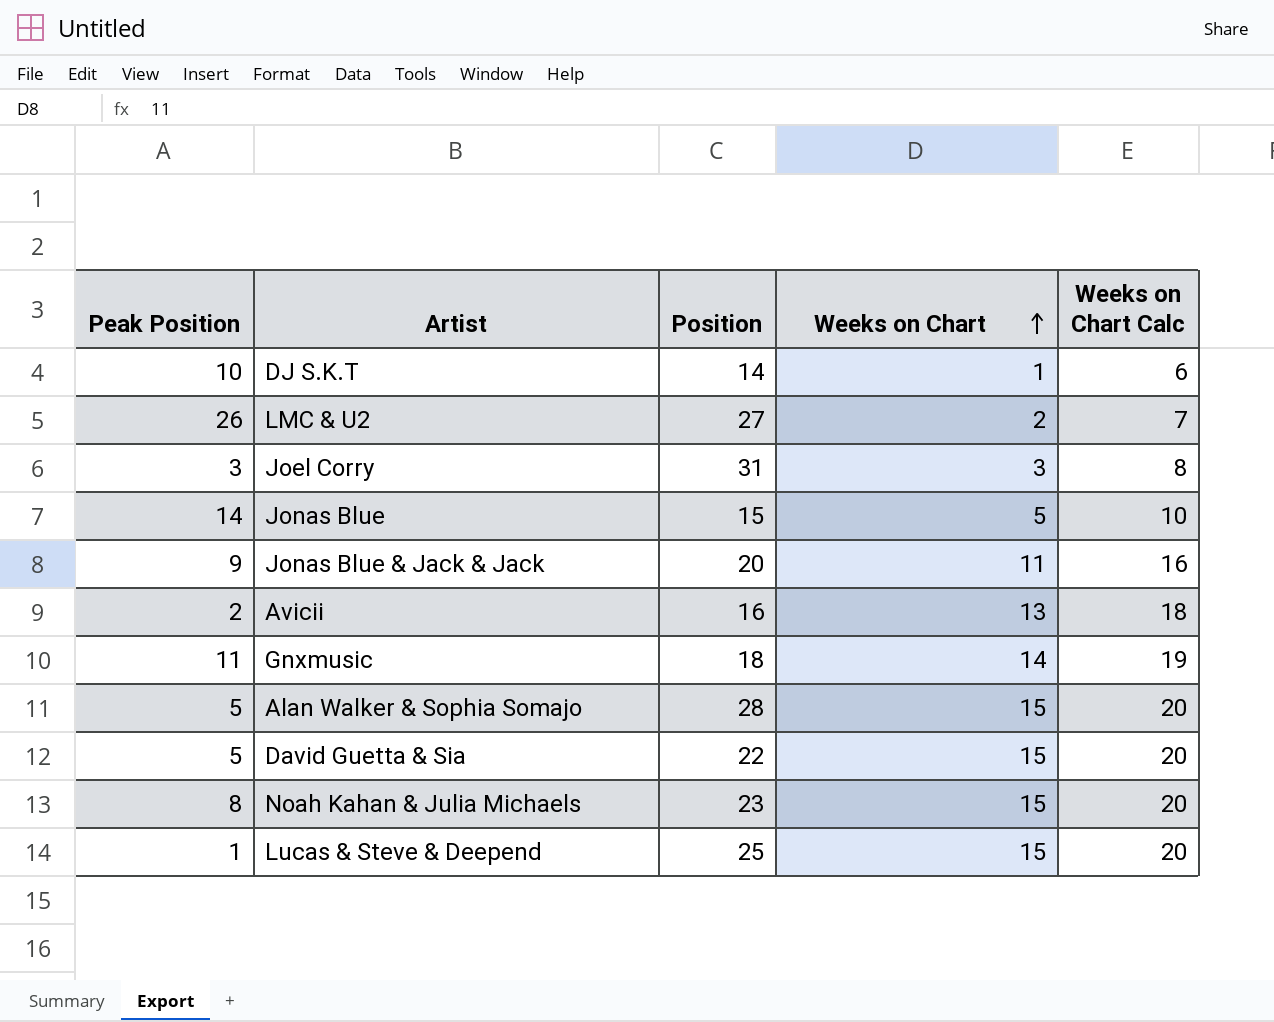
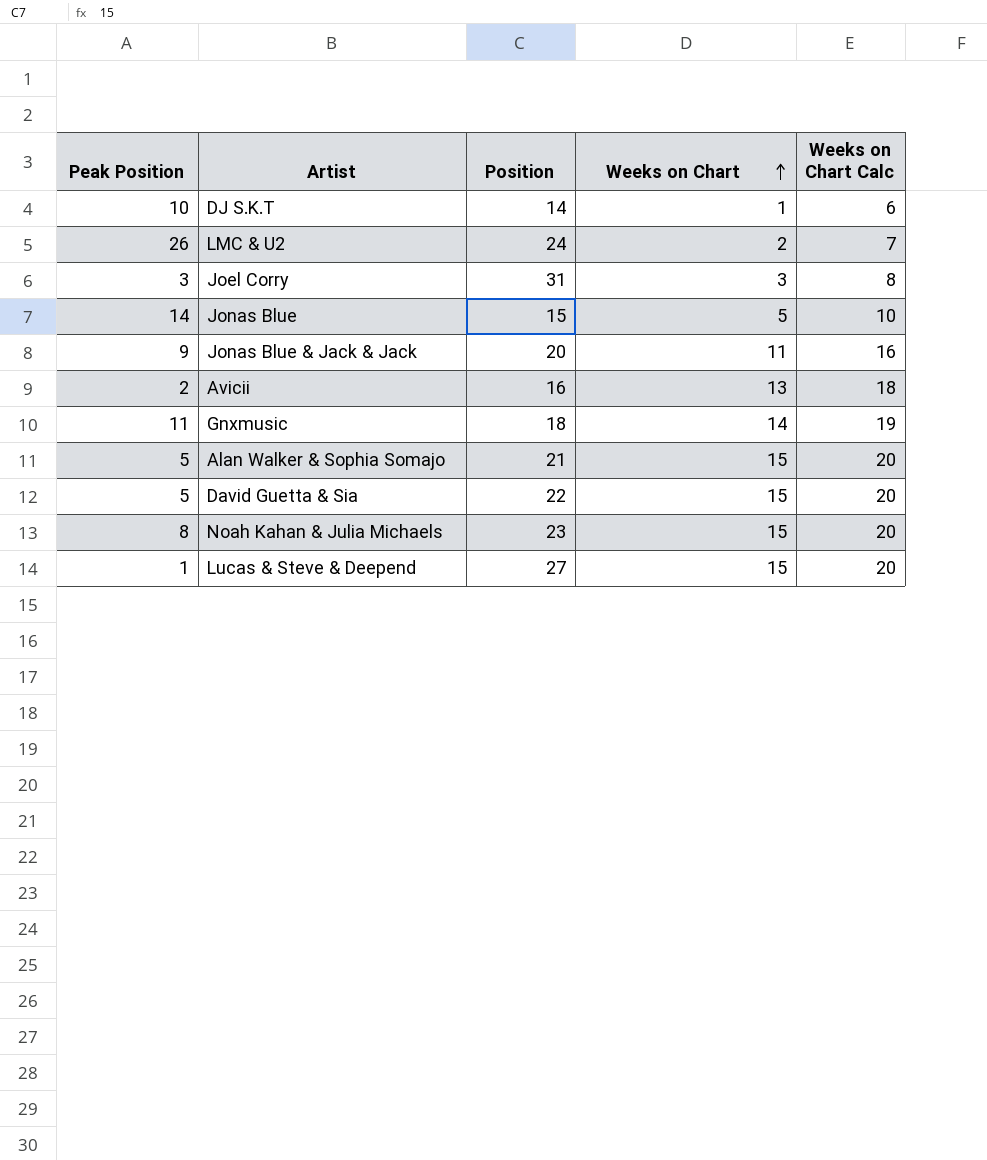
LMC & U2 | Position: 27 -> 24
Alan Walker & Sophia Somajo | Position: 28 -> 21
Lucas & Steve & Deepend | Position: 25 -> 27

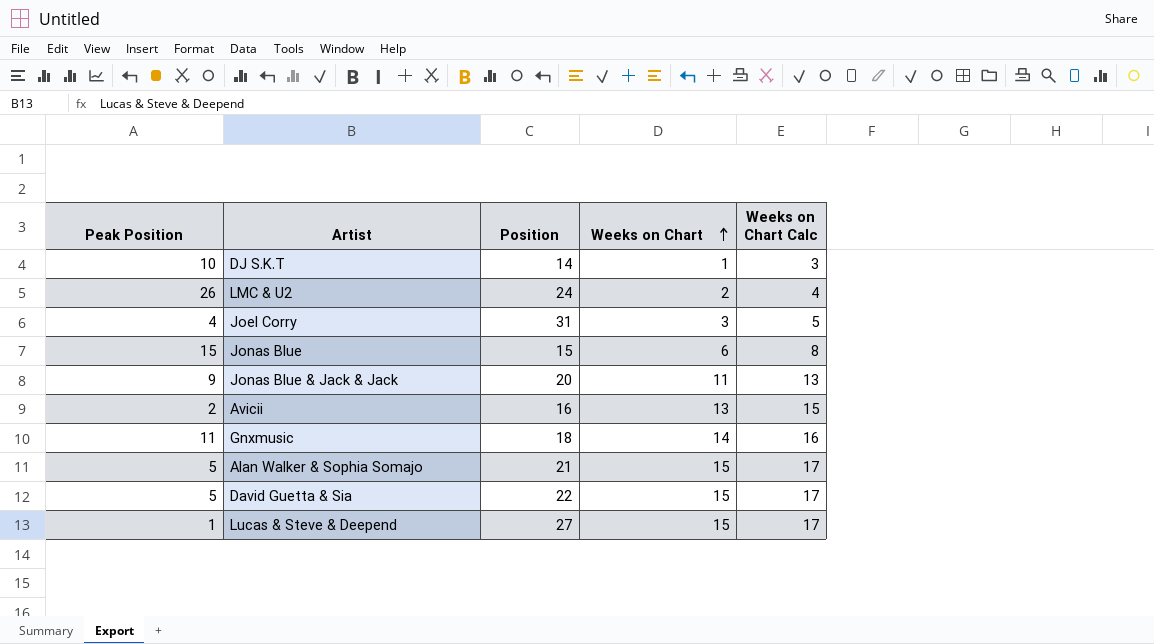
column Weeks on Chart Calc | formula: [Weeks on Chart] + 5 -> [Weeks on Chart] + 2
row Noah Kahan & Julia Michaels: 8 | 23 | 15 | 20 -> none
Joel Corry | Peak Position: 3 -> 4
Jonas Blue | Peak Position: 14 -> 15
Jonas Blue | Weeks on Chart: 5 -> 6

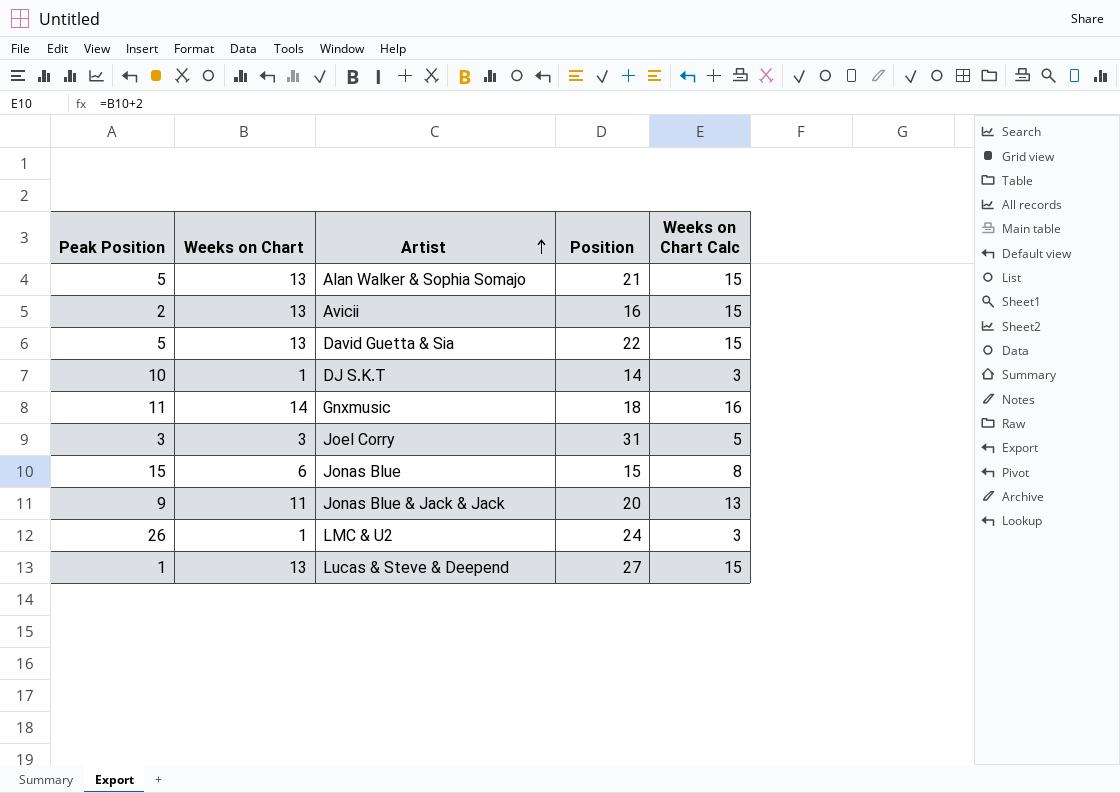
row order: Weeks on Chart ascending -> Artist ascending
column Weeks on Chart | position: 4 -> 2
Alan Walker & Sophia Somajo | Weeks on Chart: 15 -> 13
Alan Walker & Sophia Somajo | Weeks on Chart Calc: 17 -> 15
David Guetta & Sia | Weeks on Chart: 15 -> 13
David Guetta & Sia | Weeks on Chart Calc: 17 -> 15
Joel Corry | Peak Position: 4 -> 3
LMC & U2 | Weeks on Chart: 2 -> 1
LMC & U2 | Weeks on Chart Calc: 4 -> 3
Lucas & Steve & Deepend | Weeks on Chart: 15 -> 13
Lucas & Steve & Deepend | Weeks on Chart Calc: 17 -> 15

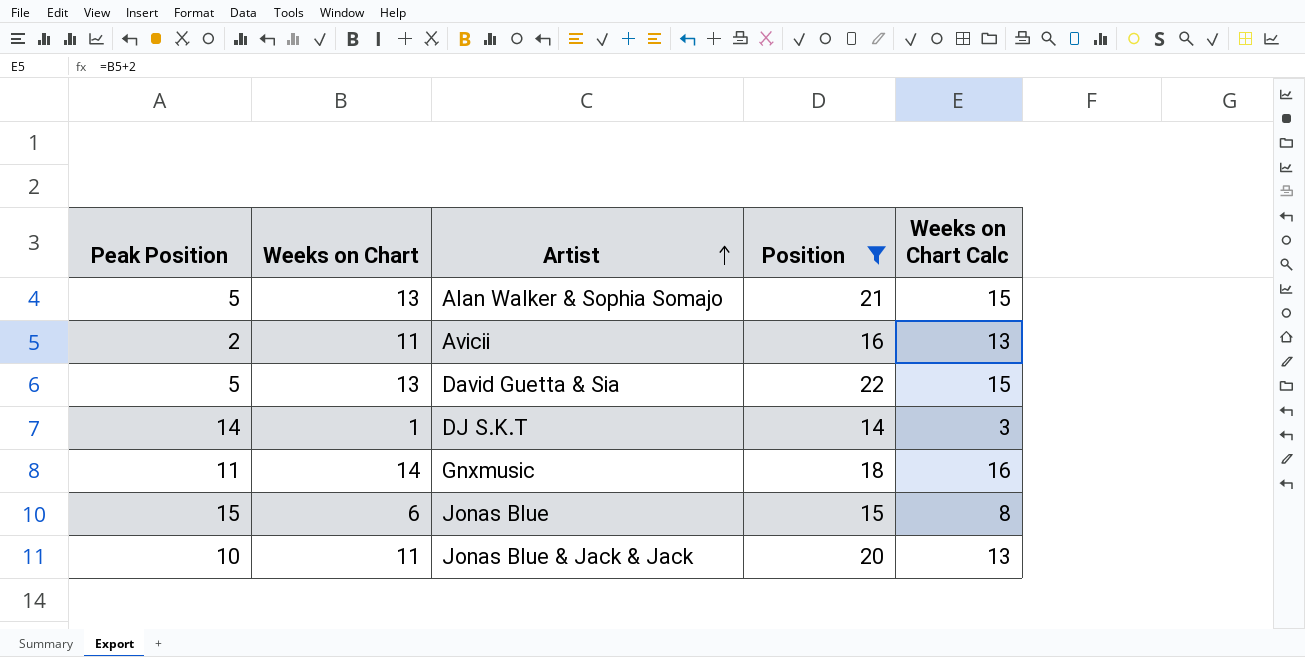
filter: none -> Position <= 22
Avicii | Weeks on Chart: 13 -> 11
Avicii | Weeks on Chart Calc: 15 -> 13
DJ S.K.T | Peak Position: 10 -> 14
Jonas Blue & Jack & Jack | Peak Position: 9 -> 10

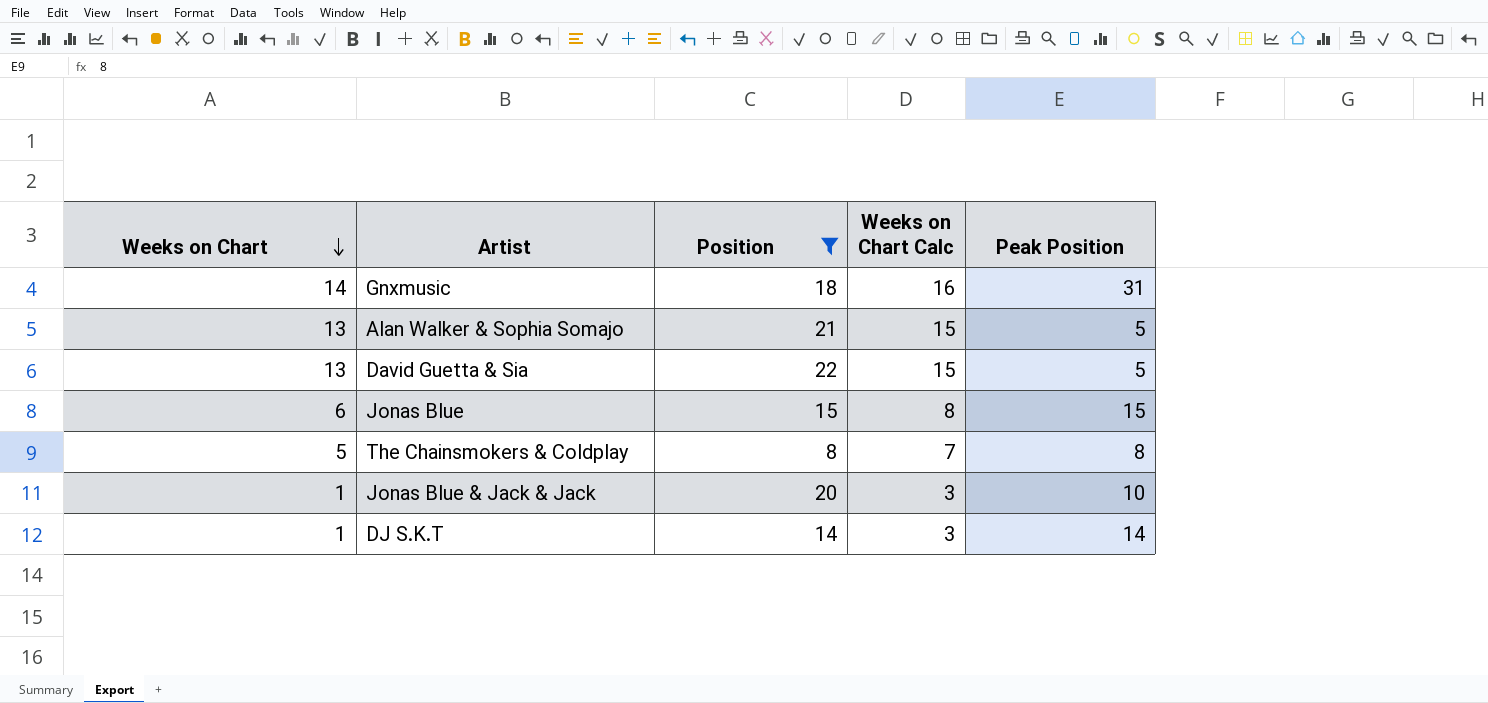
row order: Artist ascending -> Weeks on Chart descending
column Peak Position | position: 1 -> 5
row Avicii: 2 | 11 | 16 | 13 -> none
Gnxmusic | Peak Position: 11 -> 31
row The Chainsmokers & Coldplay: none -> 5 | 8 | 7 | 8
Jonas Blue & Jack & Jack | Weeks on Chart: 11 -> 1
Jonas Blue & Jack & Jack | Weeks on Chart Calc: 13 -> 3

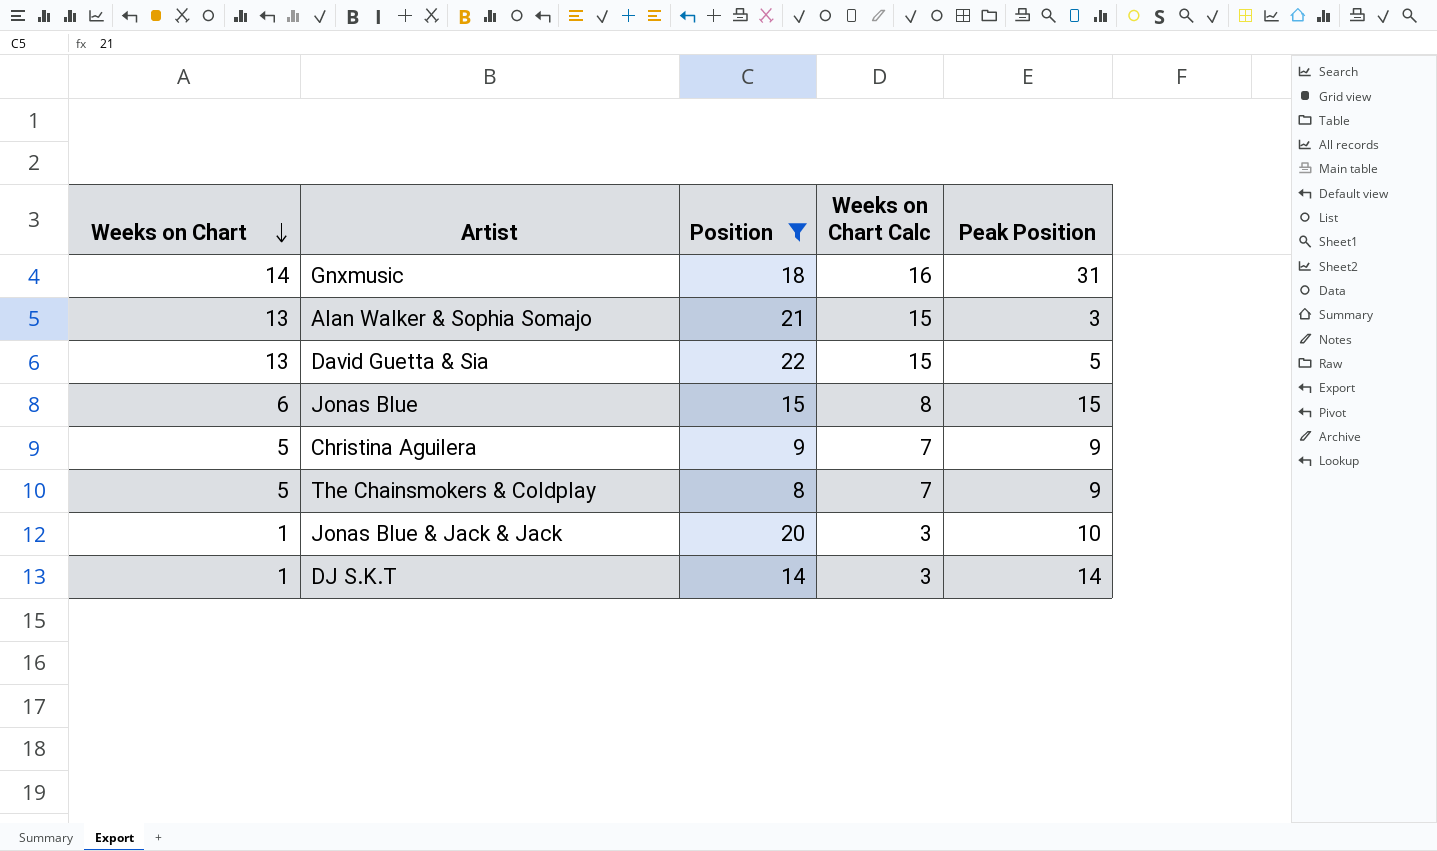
Alan Walker & Sophia Somajo | Peak Position: 5 -> 3
row Christina Aguilera: none -> 5 | 9 | 7 | 9
The Chainsmokers & Coldplay | Peak Position: 8 -> 9

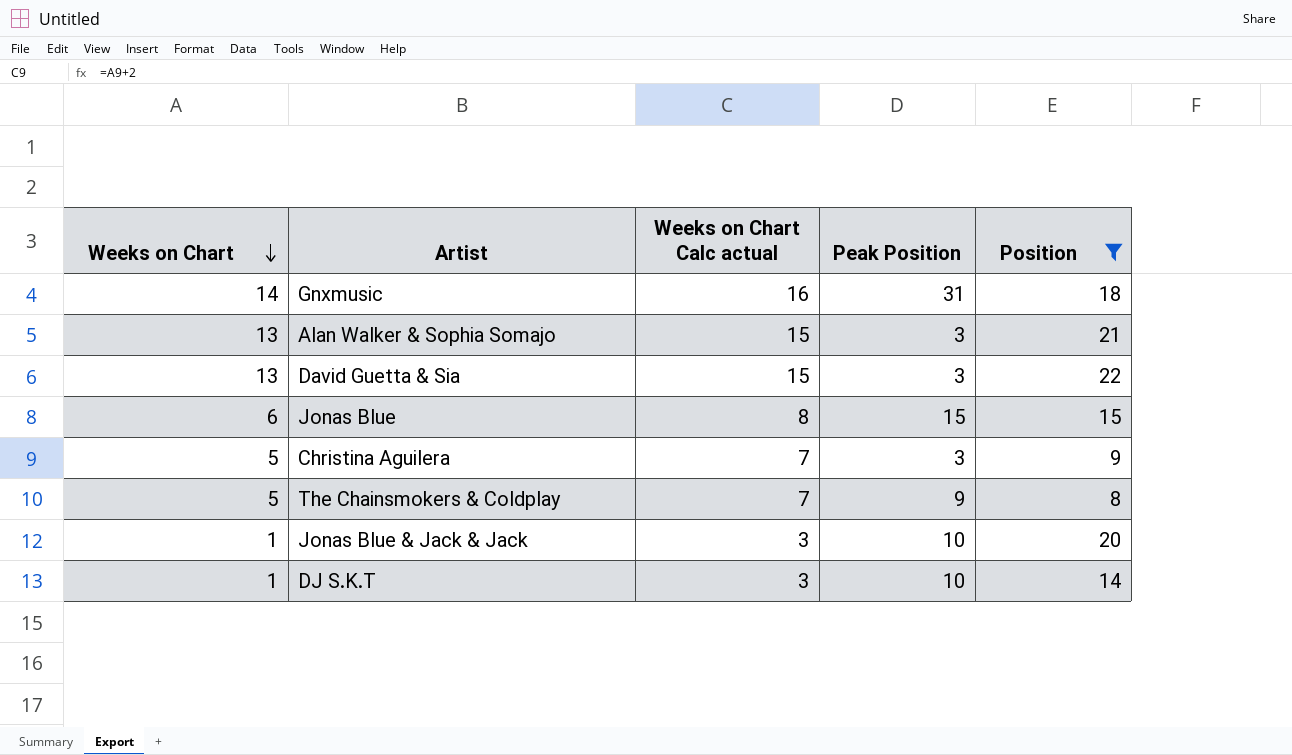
column name: Weeks on Chart Calc -> Weeks on Chart Calc actual
column Position | position: 3 -> 5
David Guetta & Sia | Peak Position: 5 -> 3
Christina Aguilera | Peak Position: 9 -> 3
DJ S.K.T | Peak Position: 14 -> 10

